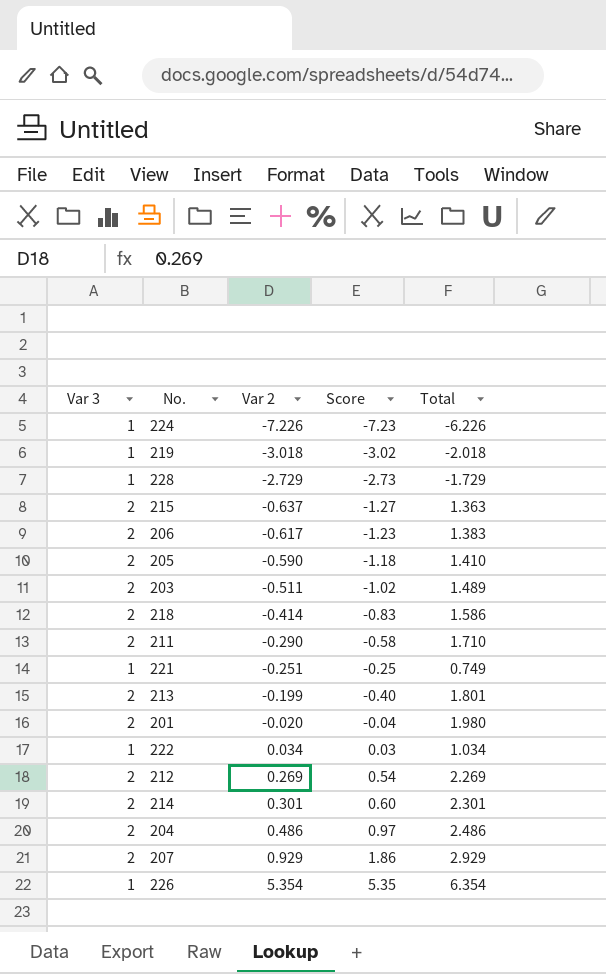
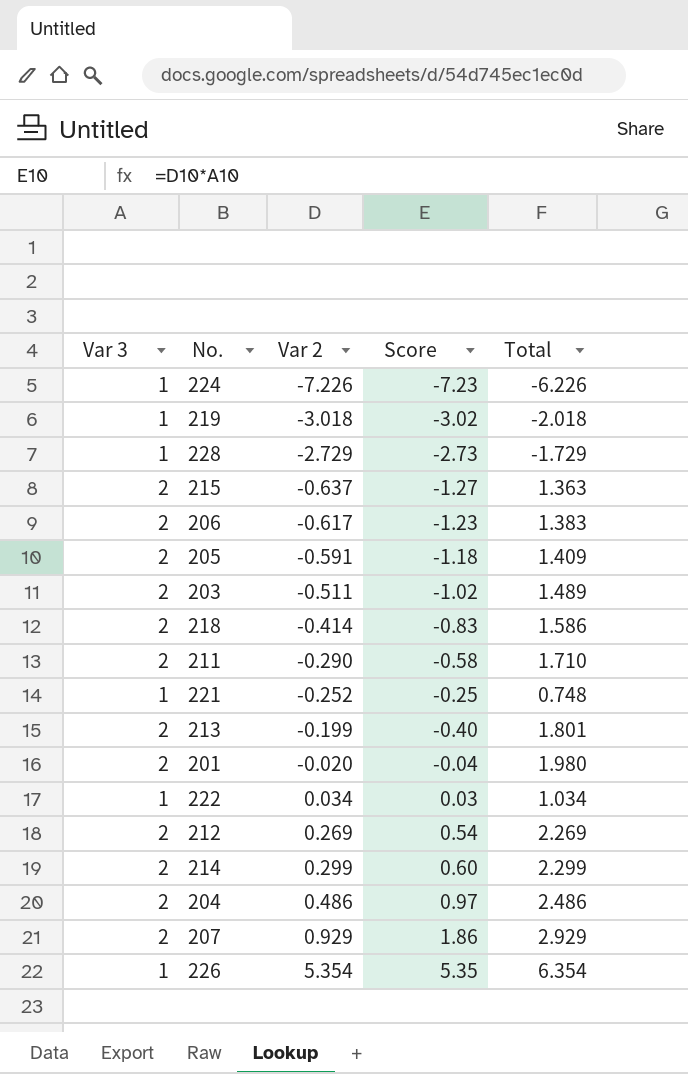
205 | Var 2: -0.590 -> -0.591
205 | Total: 1.410 -> 1.409
221 | Var 2: -0.251 -> -0.252
221 | Total: 0.749 -> 0.748
214 | Var 2: 0.301 -> 0.299
214 | Total: 2.301 -> 2.299

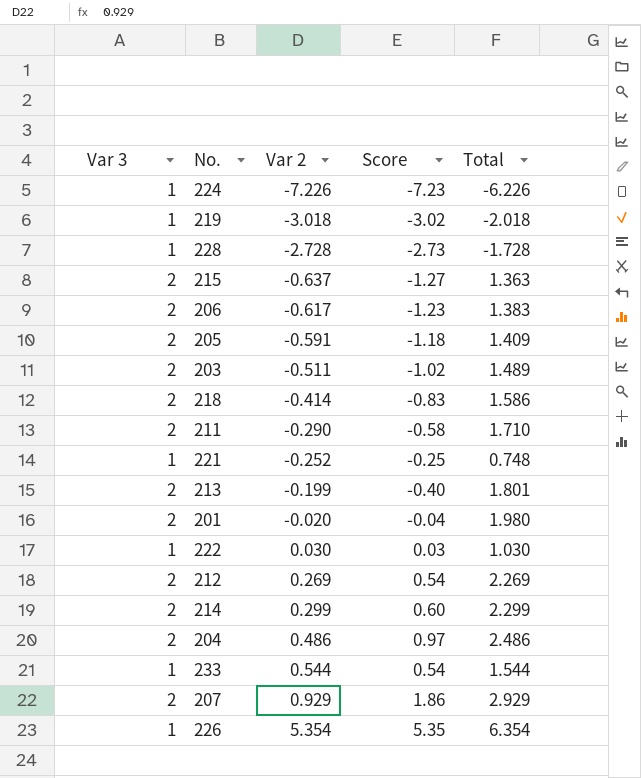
228 | Var 2: -2.729 -> -2.728
228 | Total: -1.729 -> -1.728
222 | Var 2: 0.034 -> 0.030
222 | Total: 1.034 -> 1.030
row 233: none -> 1 | 0.544 | 0.54 | 1.544

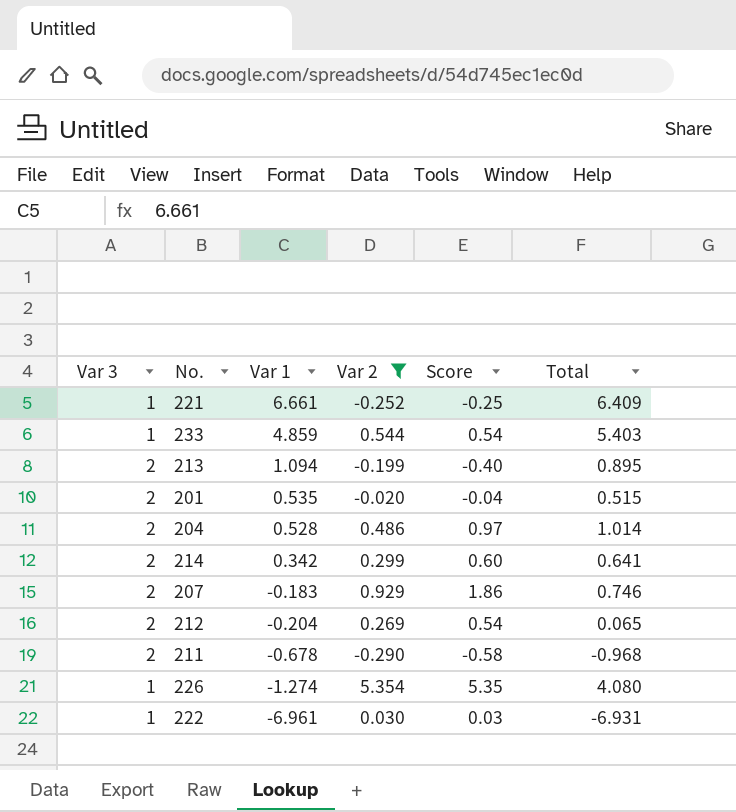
filter: none -> Var 2 >= -0.290
row order: Var 2 ascending -> Var 1 descending
column Var 1 | position: none -> 3
column Total | formula: [Var 3] + [Var 2] -> [Var 1] + [Var 2]

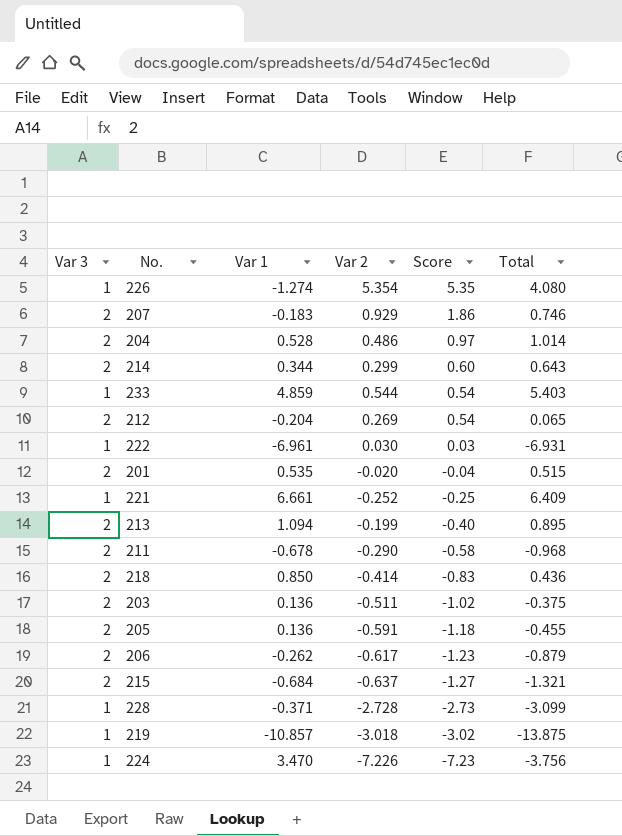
filter: Var 2 >= -0.290 -> none
row order: Var 1 descending -> Score descending
214 | Var 1: 0.342 -> 0.344
214 | Total: 0.641 -> 0.643

